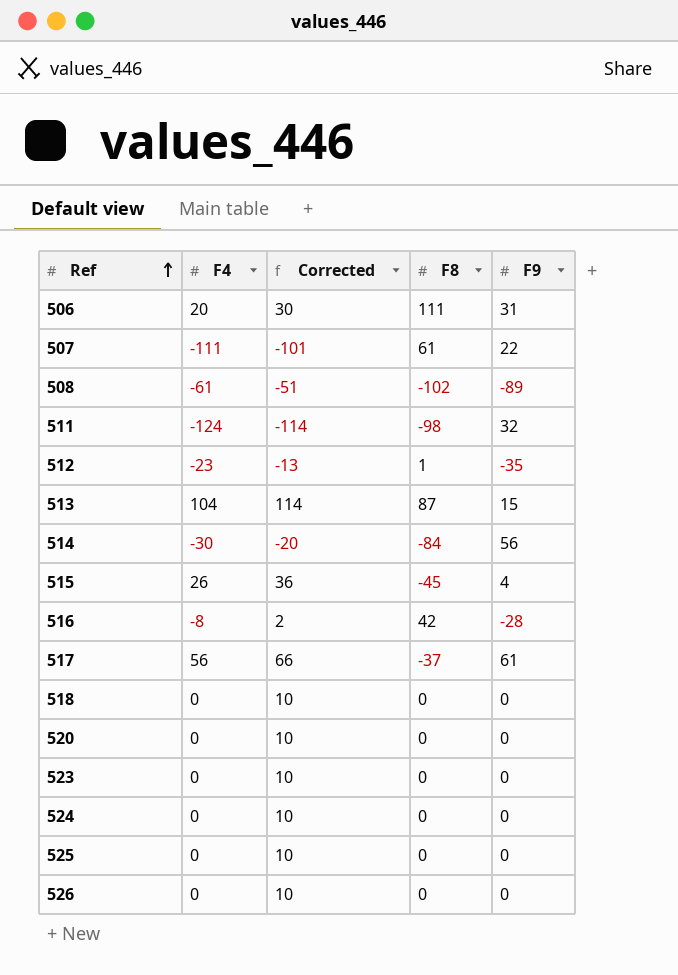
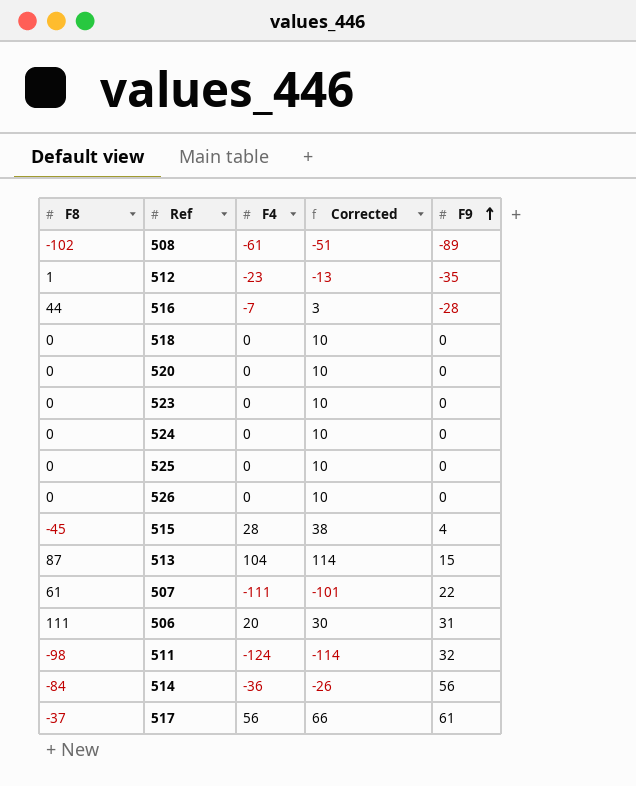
row order: Ref ascending -> F9 ascending
column F8 | position: 4 -> 1
516 | F8: 42 -> 44
516 | F4: -8 -> -7
516 | Corrected: 2 -> 3
515 | F4: 26 -> 28
515 | Corrected: 36 -> 38
514 | F4: -30 -> -36
514 | Corrected: -20 -> -26

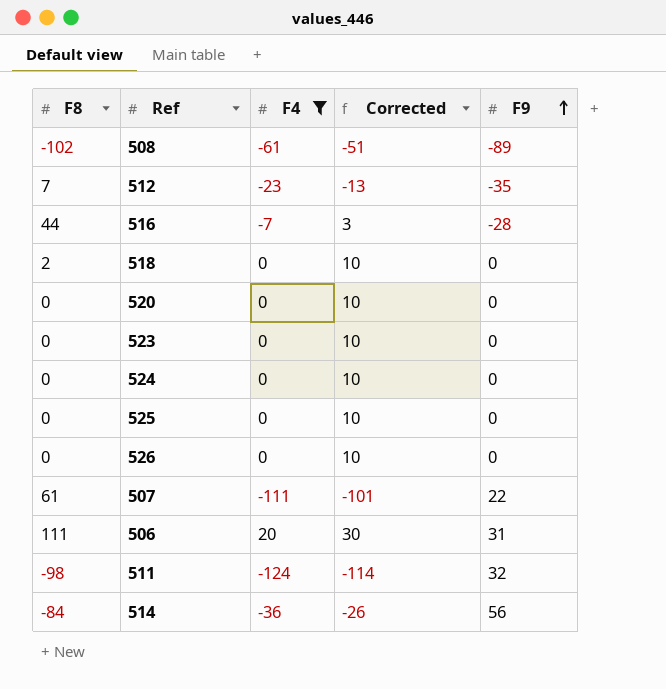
filter: none -> F4 <= 20
512 | F8: 1 -> 7
518 | F8: 0 -> 2

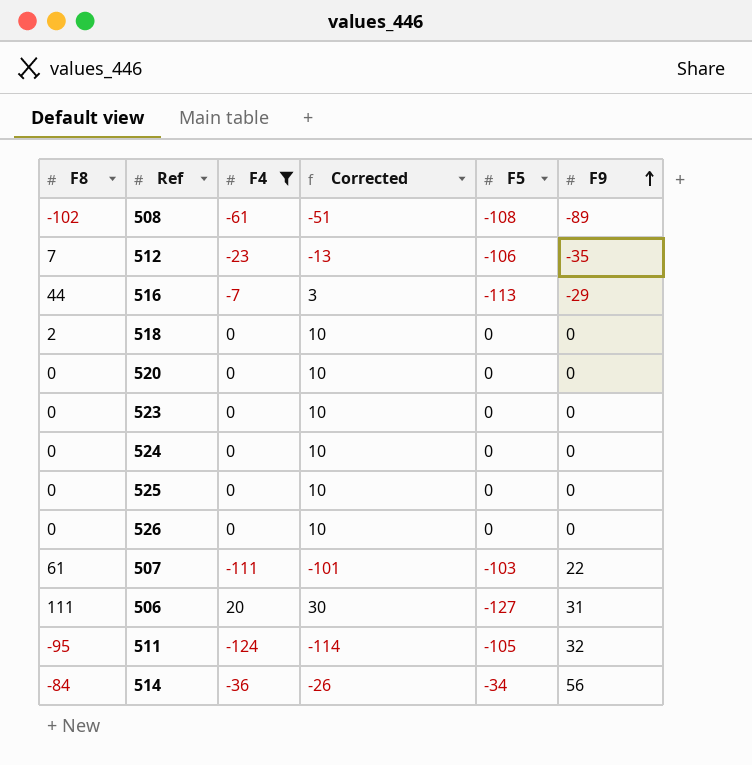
column F5 | position: none -> 5
516 | F9: -28 -> -29
511 | F8: -98 -> -95

